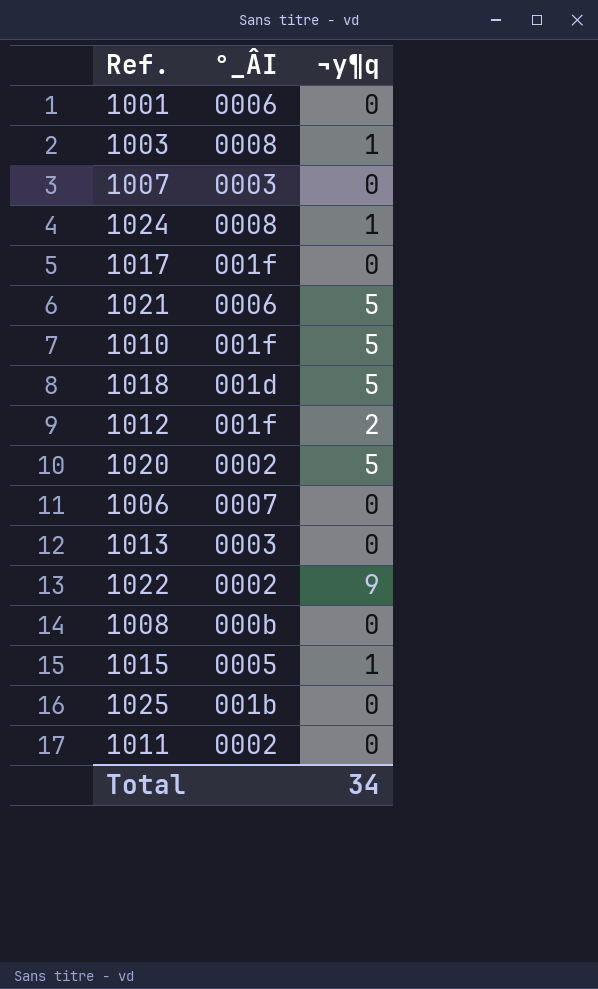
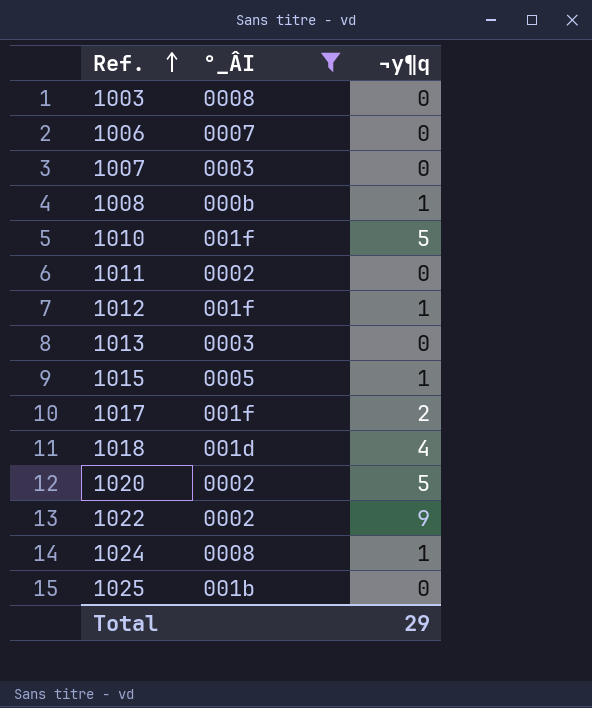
filter: none -> °_ÂI != 0006
row order: none -> Ref. ascending
1003 | ¬y¶q: 1 -> 0
1008 | ¬y¶q: 0 -> 1
1012 | ¬y¶q: 2 -> 1
1017 | ¬y¶q: 0 -> 2
1018 | ¬y¶q: 5 -> 4
Total | ¬y¶q: 34 -> 29

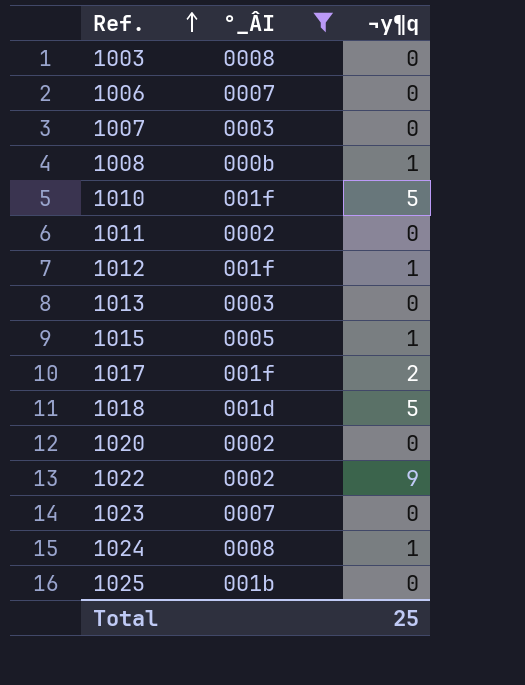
1018 | ¬y¶q: 4 -> 5
1020 | ¬y¶q: 5 -> 0
row 1023: none -> 0007 | 0
Total | ¬y¶q: 29 -> 25

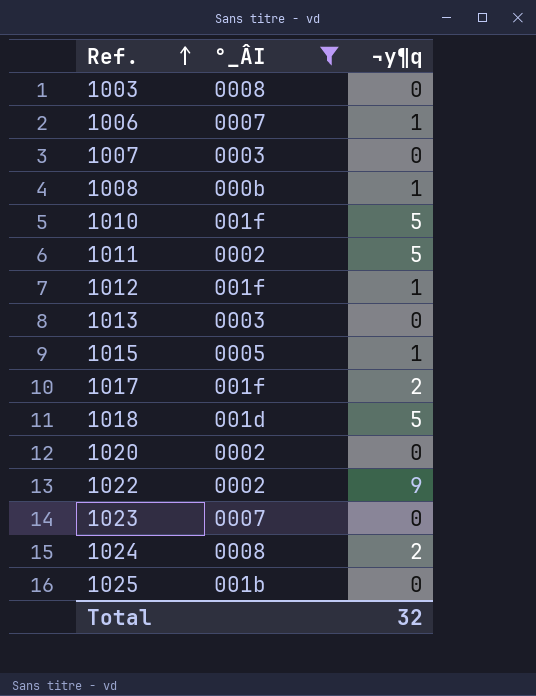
1006 | ¬y¶q: 0 -> 1
1011 | ¬y¶q: 0 -> 5
1024 | ¬y¶q: 1 -> 2
Total | ¬y¶q: 25 -> 32

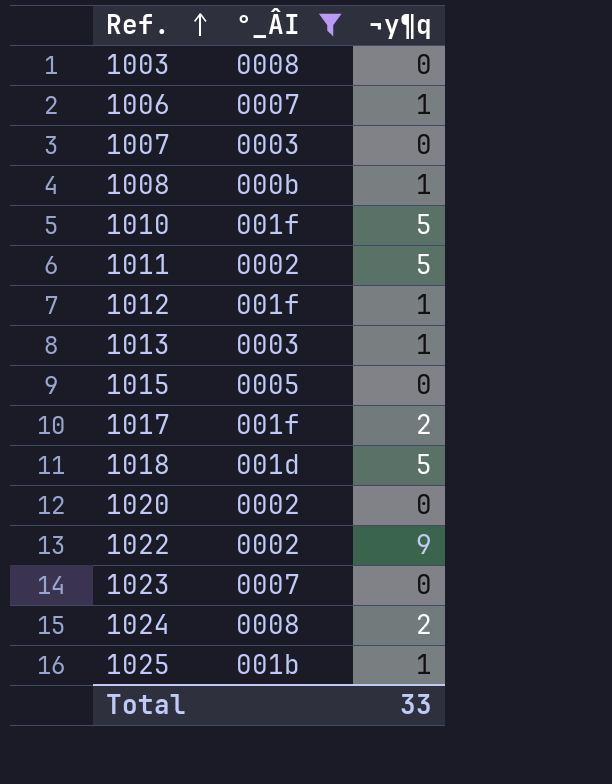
1013 | ¬y¶q: 0 -> 1
1015 | ¬y¶q: 1 -> 0
1025 | ¬y¶q: 0 -> 1
Total | ¬y¶q: 32 -> 33

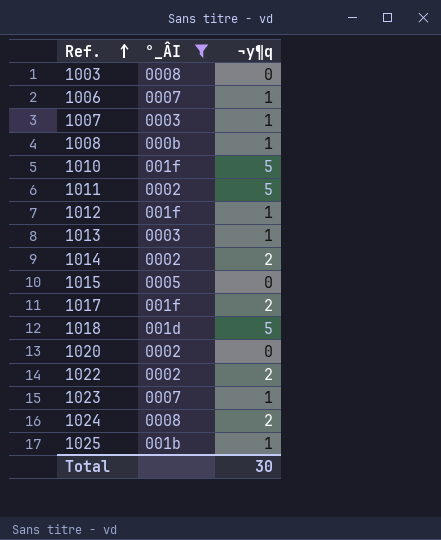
1007 | ¬y¶q: 0 -> 1
row 1014: none -> 0002 | 2
1022 | ¬y¶q: 9 -> 2
1023 | ¬y¶q: 0 -> 1
Total | ¬y¶q: 33 -> 30

